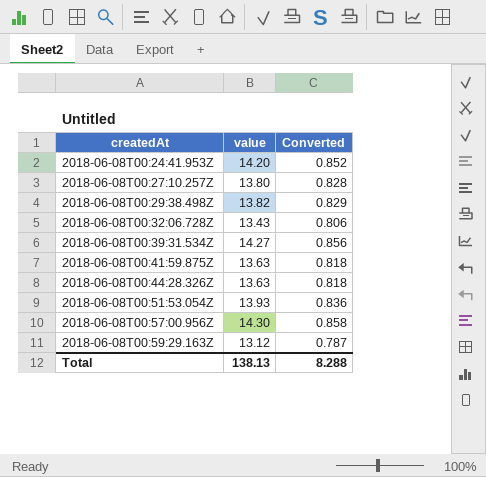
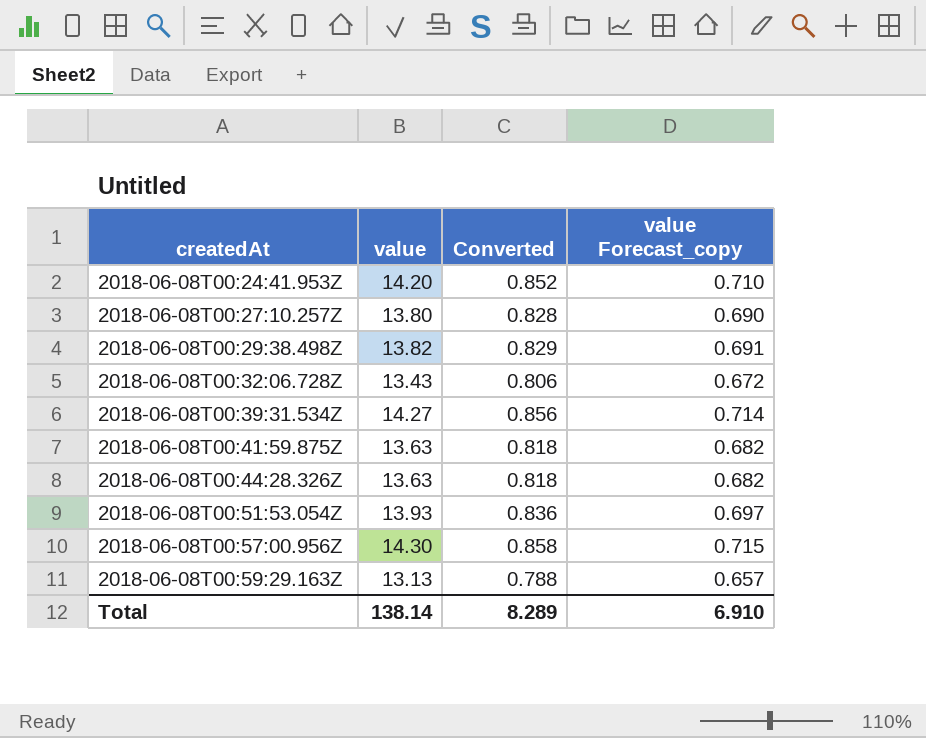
column value Forecast_copy | formula: none -> [value] * 0.05
2018-06-08T00:59:29.163Z | value: 13.12 -> 13.13
2018-06-08T00:59:29.163Z | Converted: 0.787 -> 0.788
Total | value: 138.13 -> 138.14
Total | Converted: 8.288 -> 8.289

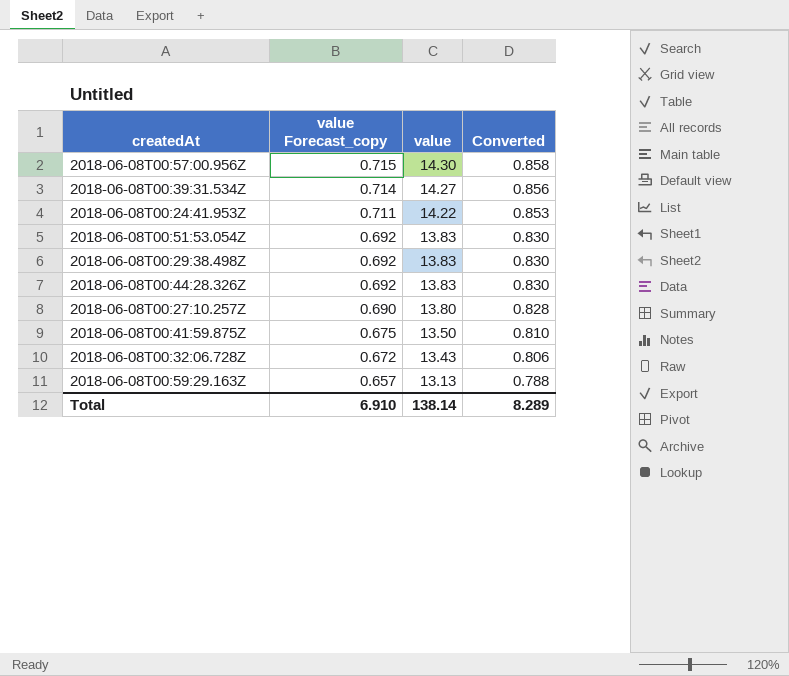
row order: createdAt ascending -> value Forecast_copy descending
column value Forecast_copy | position: 4 -> 2
2018-06-08T00:24:41.953Z | value Forecast_copy: 0.710 -> 0.711
2018-06-08T00:24:41.953Z | value: 14.20 -> 14.22
2018-06-08T00:24:41.953Z | Converted: 0.852 -> 0.853
2018-06-08T00:51:53.054Z | value Forecast_copy: 0.697 -> 0.692
2018-06-08T00:51:53.054Z | value: 13.93 -> 13.83
2018-06-08T00:51:53.054Z | Converted: 0.836 -> 0.830
2018-06-08T00:29:38.498Z | value Forecast_copy: 0.691 -> 0.692
2018-06-08T00:29:38.498Z | value: 13.82 -> 13.83
2018-06-08T00:29:38.498Z | Converted: 0.829 -> 0.830
2018-06-08T00:44:28.326Z | value Forecast_copy: 0.682 -> 0.692
2018-06-08T00:44:28.326Z | value: 13.63 -> 13.83
2018-06-08T00:44:28.326Z | Converted: 0.818 -> 0.830
2018-06-08T00:41:59.875Z | value Forecast_copy: 0.682 -> 0.675
2018-06-08T00:41:59.875Z | value: 13.63 -> 13.50
2018-06-08T00:41:59.875Z | Converted: 0.818 -> 0.810

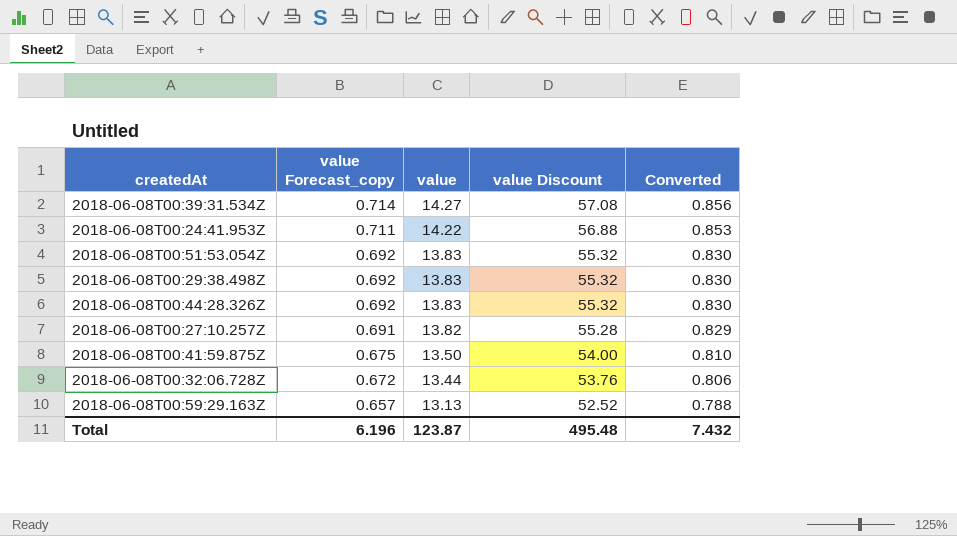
column value Discount | formula: none -> [value] * 4
row 2018-06-08T00:57:00.956Z: 0.715 | 14.30 | 0.858 -> none
2018-06-08T00:27:10.257Z | value Forecast_copy: 0.690 -> 0.691
2018-06-08T00:27:10.257Z | value: 13.80 -> 13.82
2018-06-08T00:27:10.257Z | Converted: 0.828 -> 0.829
2018-06-08T00:32:06.728Z | value: 13.43 -> 13.44
Total | value Forecast_copy: 6.910 -> 6.196
Total | value: 138.14 -> 123.87
Total | Converted: 8.289 -> 7.432

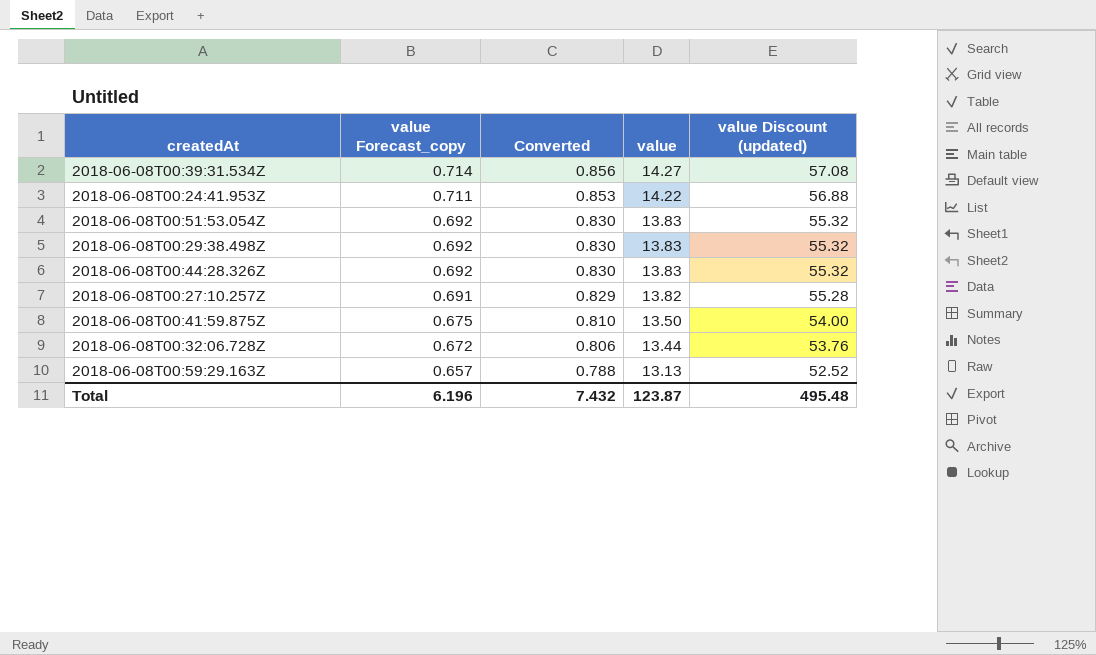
column Converted | position: 5 -> 3
column name: value Discount -> value Discount (updated)

